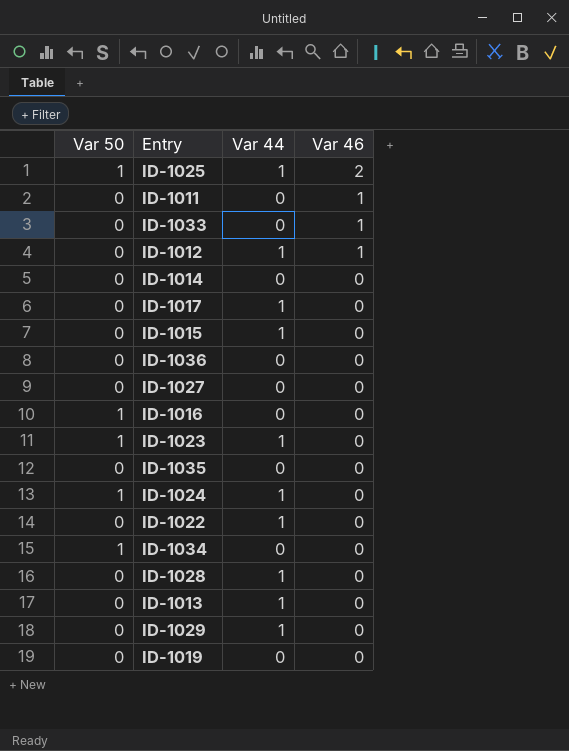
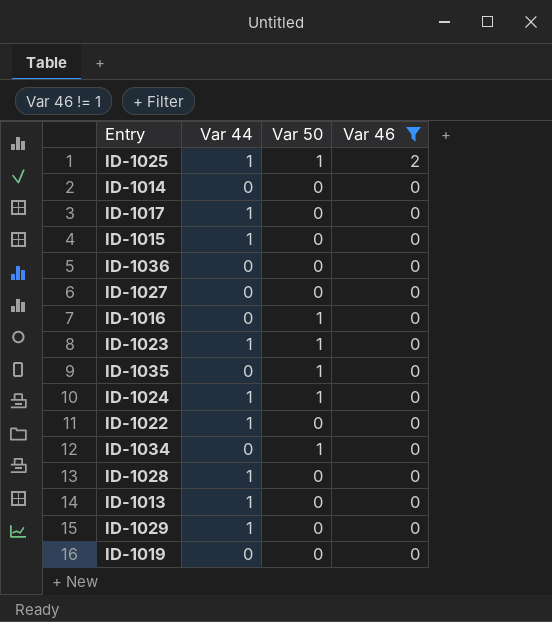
filter: none -> Var 46 != 1
column Var 50 | position: 1 -> 3
ID-1035 | Var 50: 0 -> 1

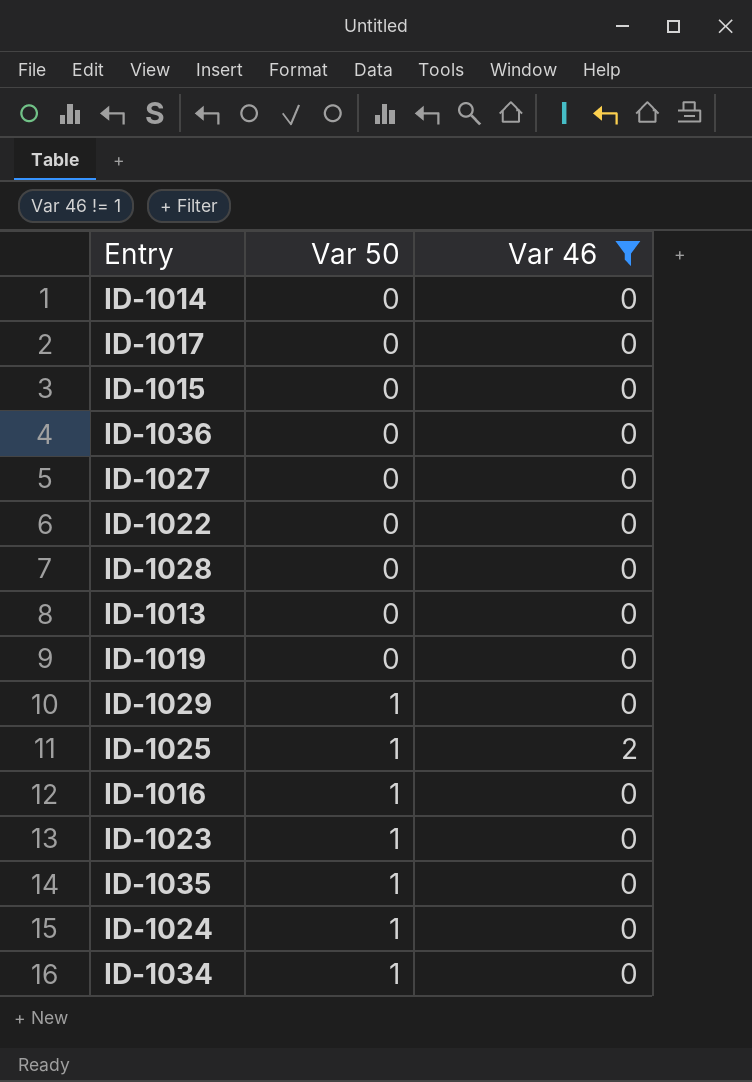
row order: Var 46 descending -> Var 50 ascending
column Var 44 | position: 2 -> none
ID-1029 | Var 50: 0 -> 1

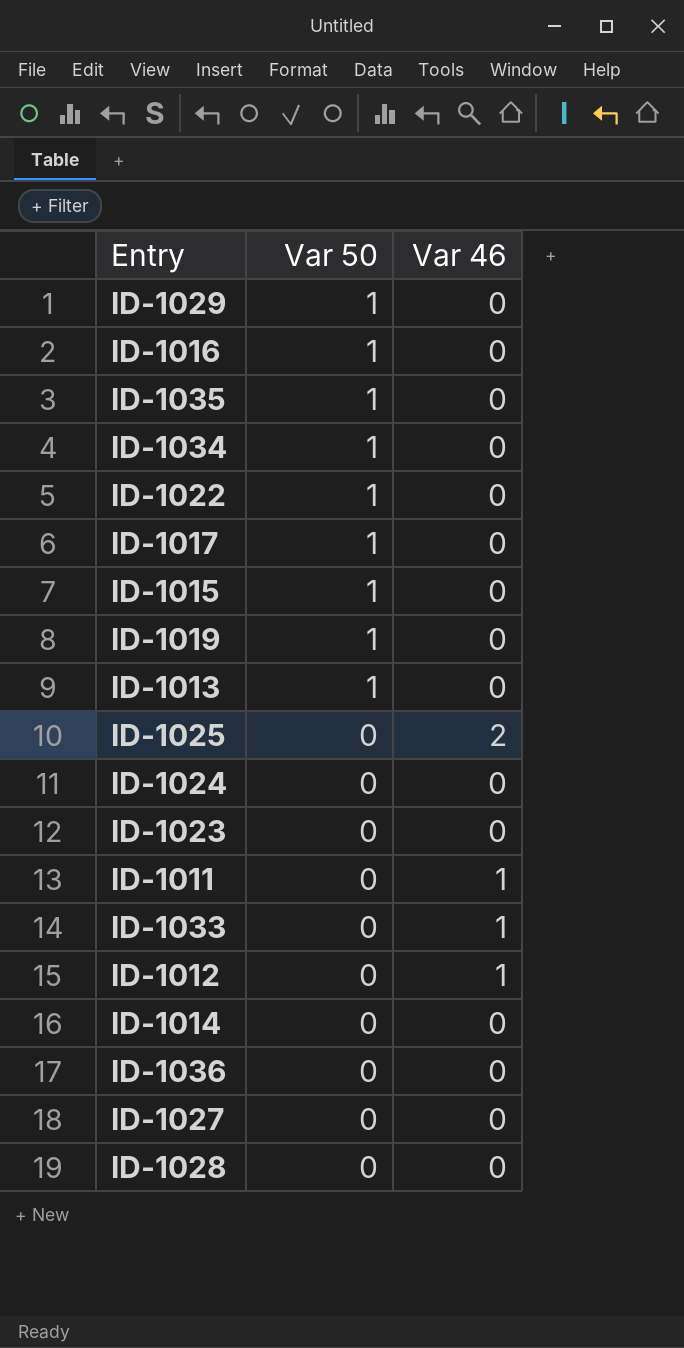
filter: Var 46 != 1 -> none
row order: Var 50 ascending -> Var 50 descending
ID-1022 | Var 50: 0 -> 1
ID-1017 | Var 50: 0 -> 1
ID-1015 | Var 50: 0 -> 1
ID-1019 | Var 50: 0 -> 1
ID-1013 | Var 50: 0 -> 1
ID-1025 | Var 50: 1 -> 0
ID-1024 | Var 50: 1 -> 0
ID-1023 | Var 50: 1 -> 0

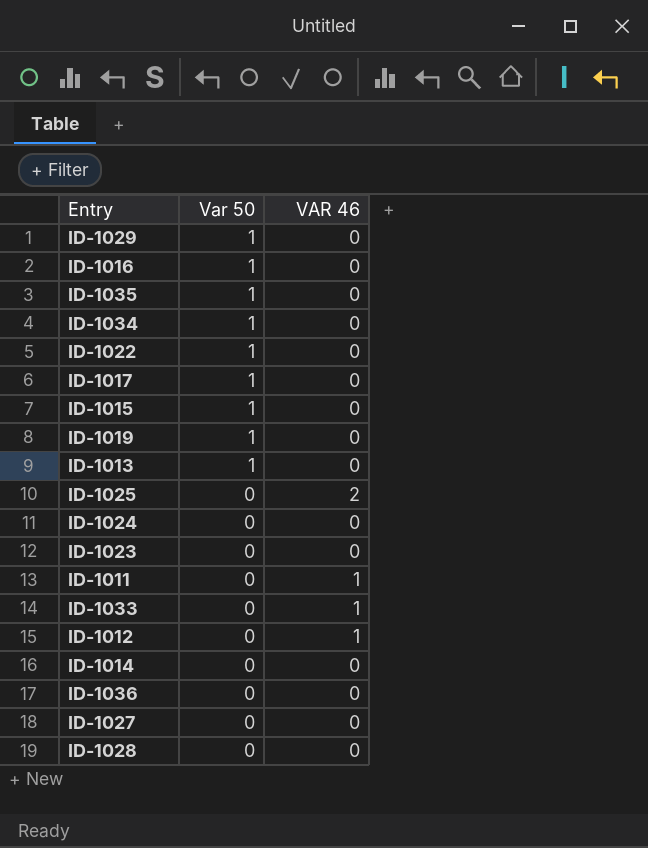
column name: Var 46 -> VAR 46

